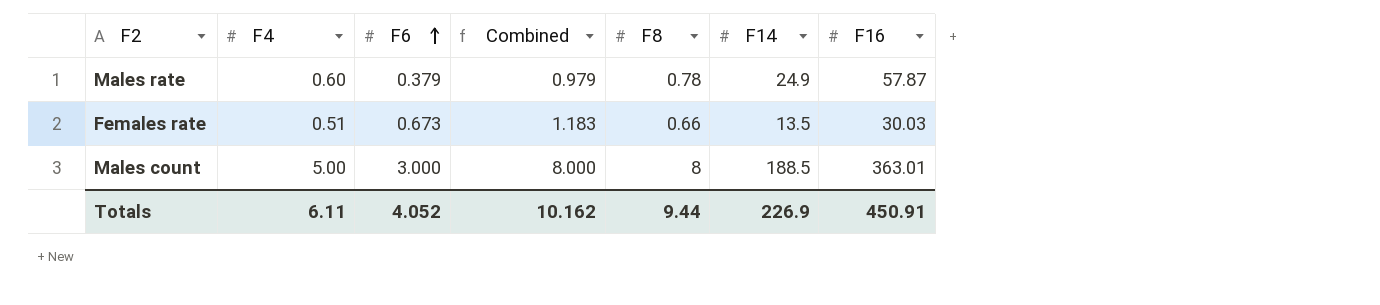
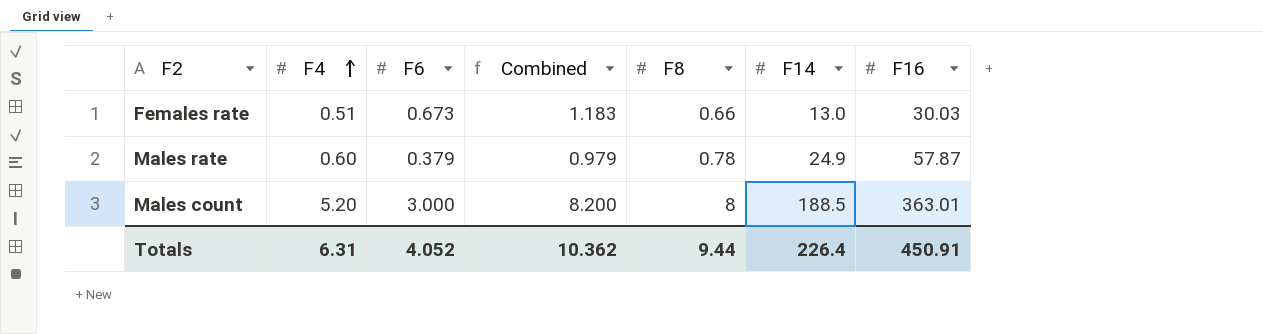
row order: F6 ascending -> F4 ascending
Females rate | F14: 13.5 -> 13.0
Males count | F4: 5.00 -> 5.20
Males count | Combined: 8.000 -> 8.200
Totals | F4: 6.11 -> 6.31
Totals | Combined: 10.162 -> 10.362
Totals | F14: 226.9 -> 226.4

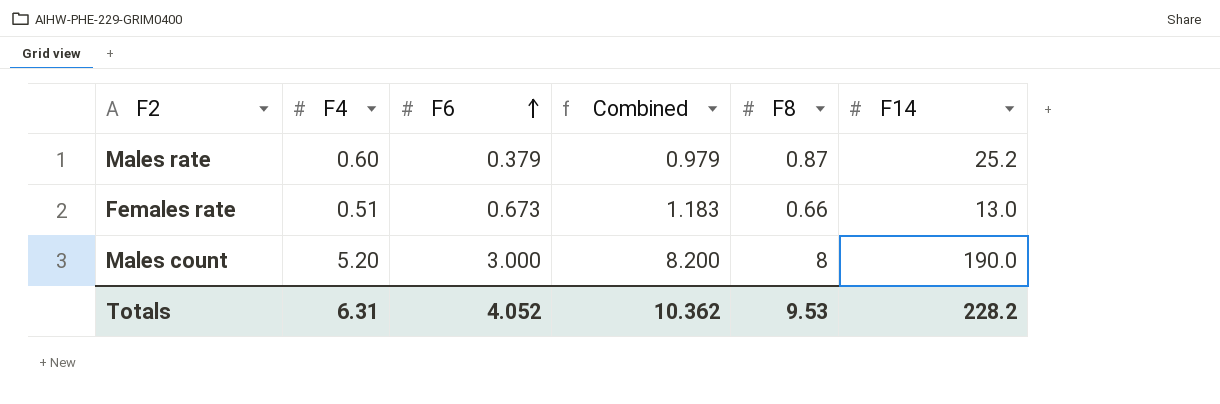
row order: F4 ascending -> F6 ascending
column F16 | position: 7 -> none
Males rate | F8: 0.78 -> 0.87
Males rate | F14: 24.9 -> 25.2
Males count | F14: 188.5 -> 190.0
Totals | F8: 9.44 -> 9.53
Totals | F14: 226.4 -> 228.2

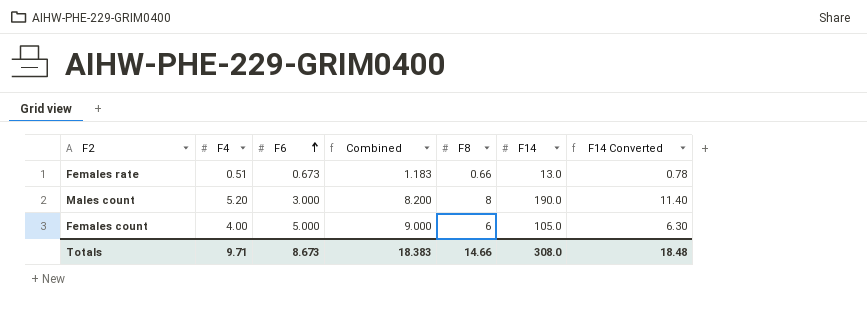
column F14 Converted | formula: none -> [F14] * 0.06
row Males rate: 0.60 | 0.379 | 0.979 | 0.87 | 25.2 -> none
row Females count: none -> 4.00 | 5.000 | 9.000 | 6 | 105.0 | 6.30
Totals | F4: 6.31 -> 9.71
Totals | F6: 4.052 -> 8.673
Totals | Combined: 10.362 -> 18.383
Totals | F8: 9.53 -> 14.66
Totals | F14: 228.2 -> 308.0

